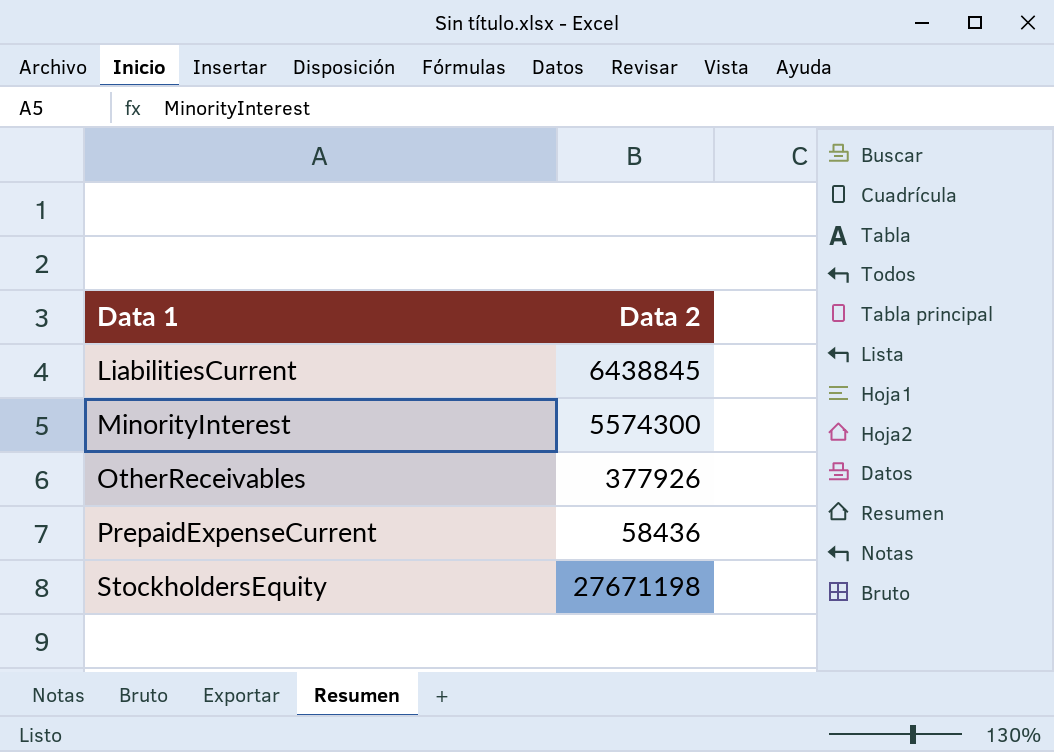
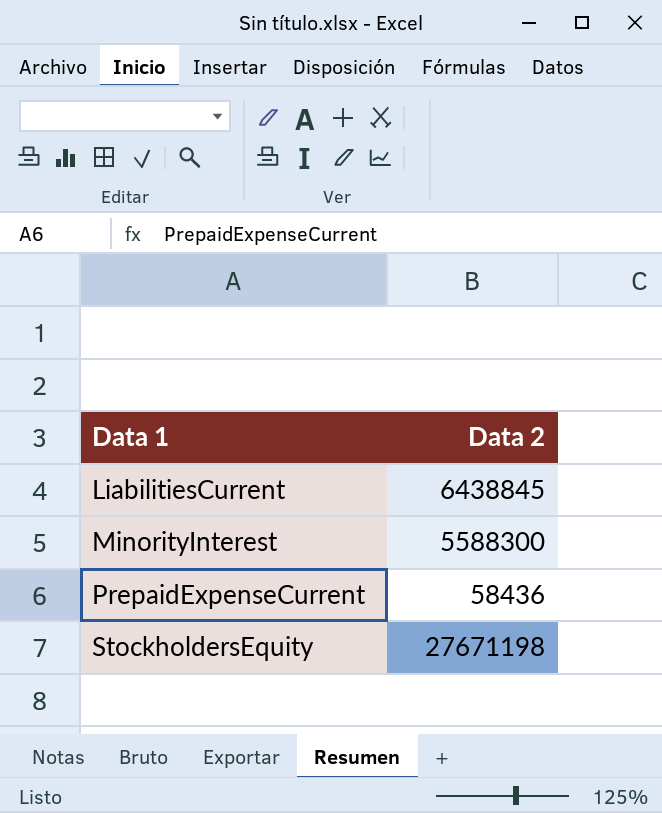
row OtherReceivables: 377926 -> none
MinorityInterest | Data 2: 5574300 -> 5588300

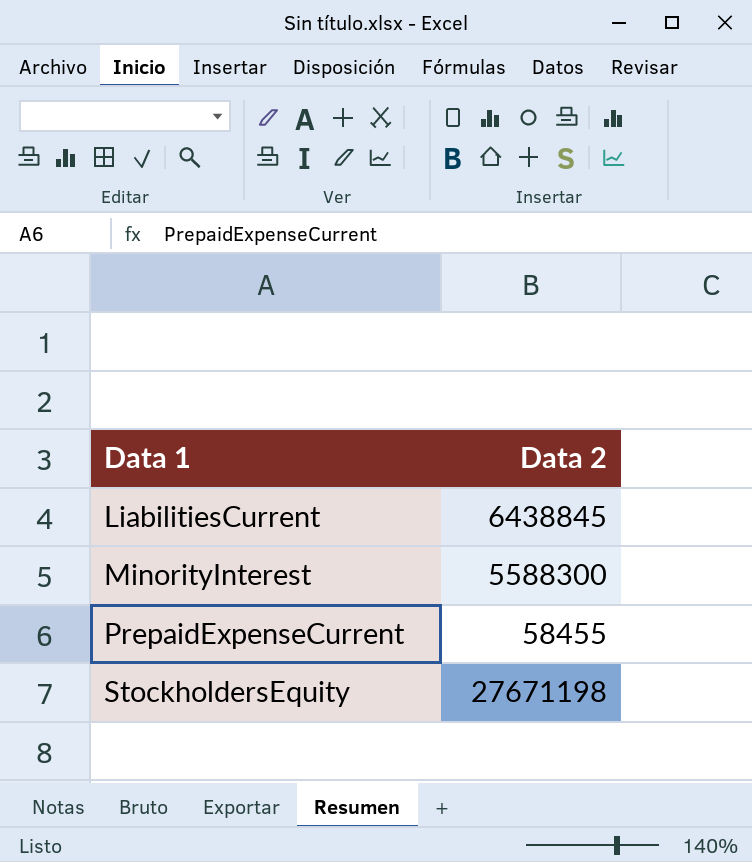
PrepaidExpenseCurrent | Data 2: 58436 -> 58455

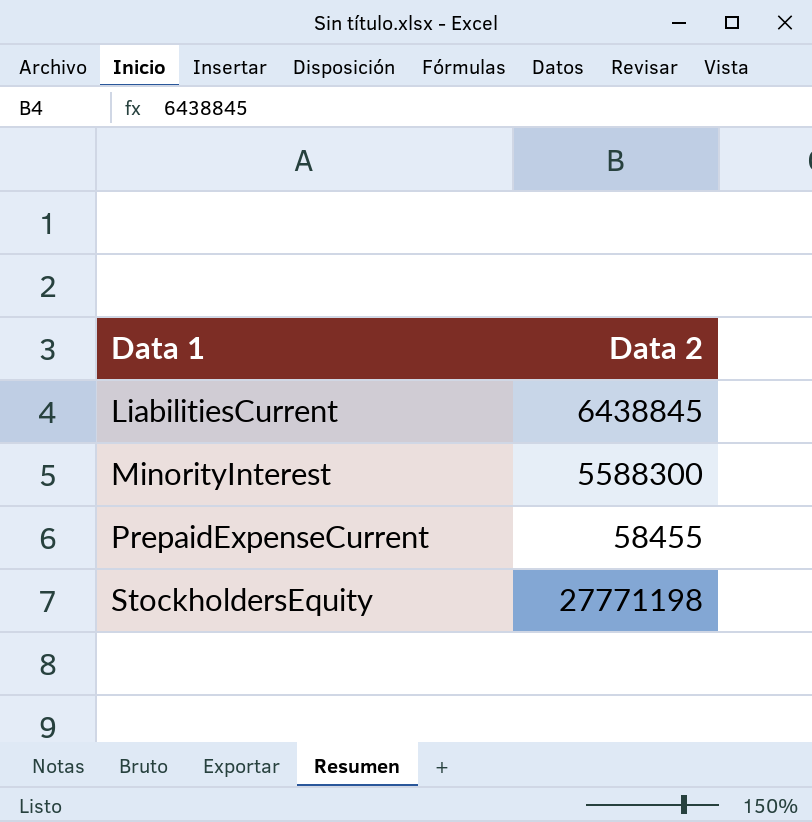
StockholdersEquity | Data 2: 27671198 -> 27771198

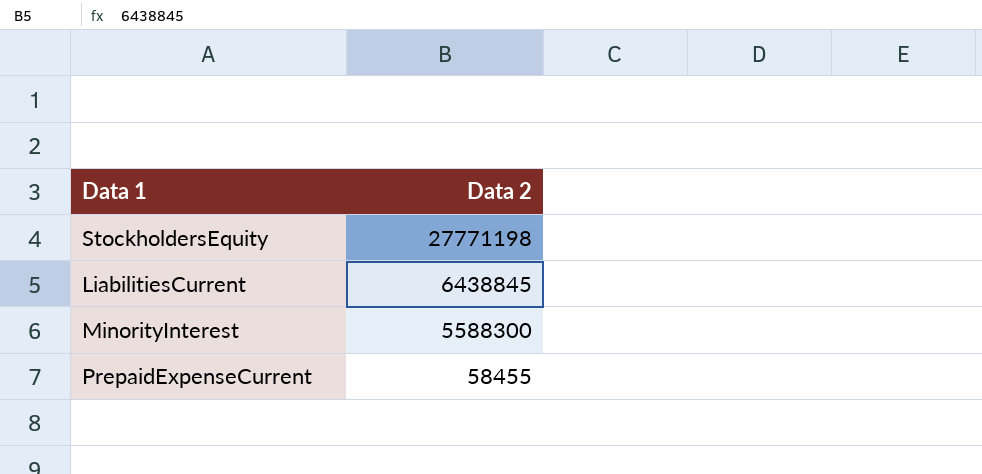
row order: Data 1 ascending -> Data 2 descending

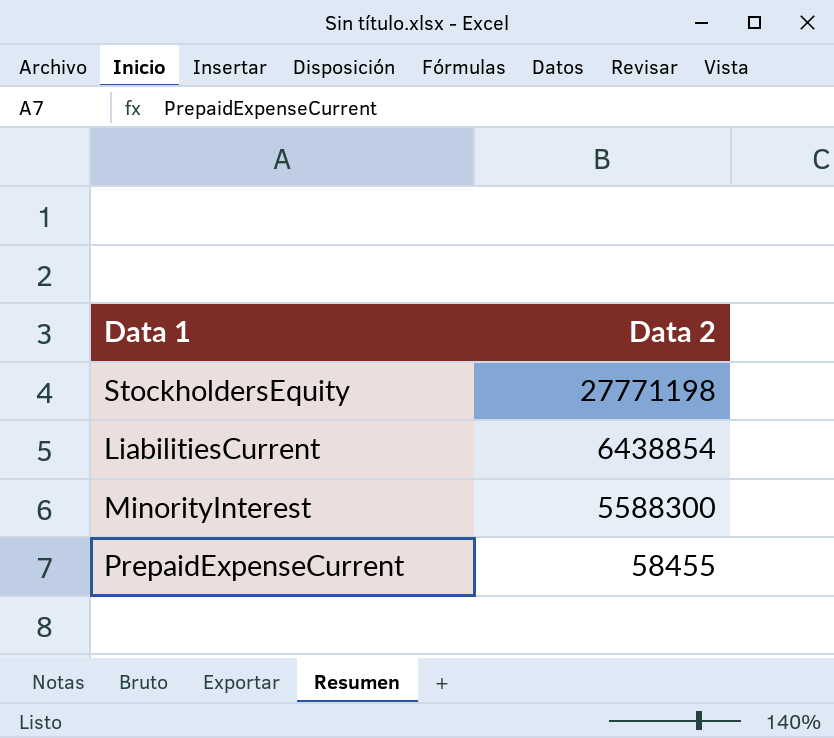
LiabilitiesCurrent | Data 2: 6438845 -> 6438854

